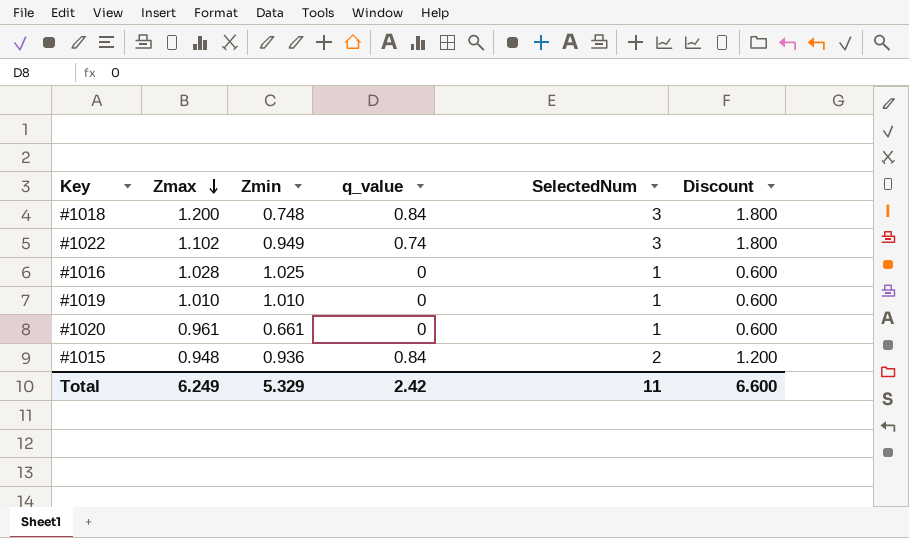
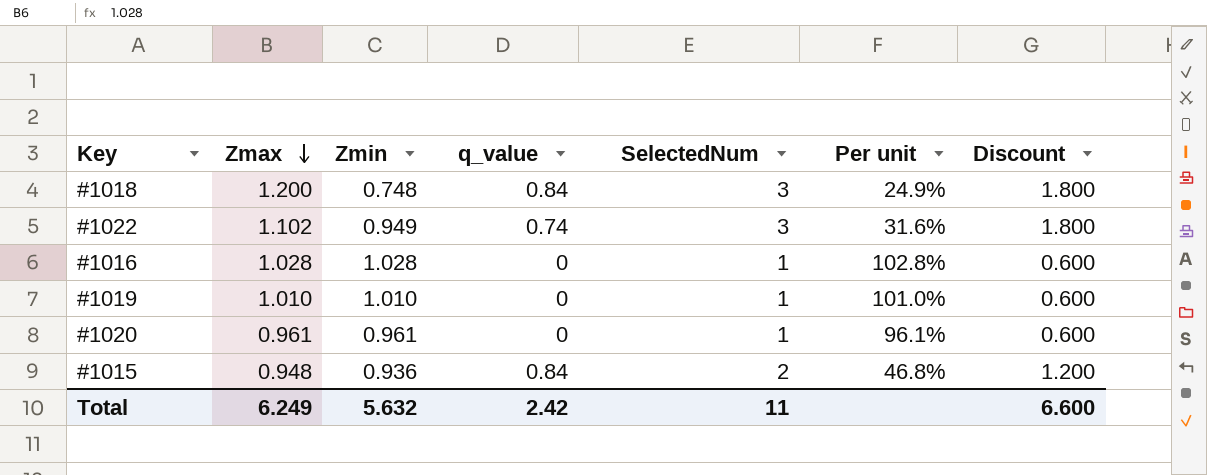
column Per unit | formula: none -> [Zmin] / [SelectedNum]
#1016 | Zmin: 1.025 -> 1.028
#1020 | Zmin: 0.661 -> 0.961
Total | Zmin: 5.329 -> 5.632

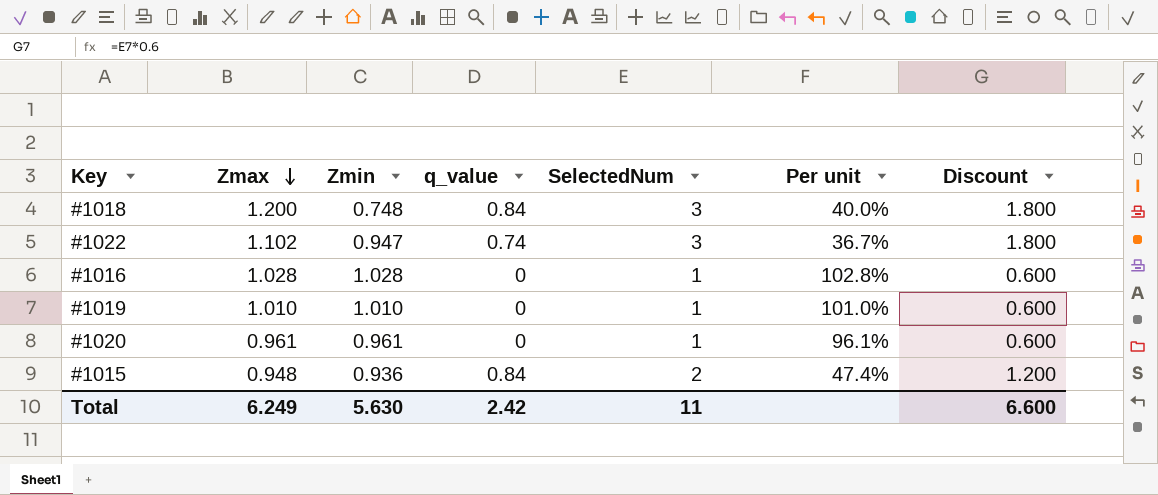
column Per unit | formula: [Zmin] / [SelectedNum] -> [Zmax] / [SelectedNum]
#1022 | Zmin: 0.949 -> 0.947
Total | Zmin: 5.632 -> 5.630

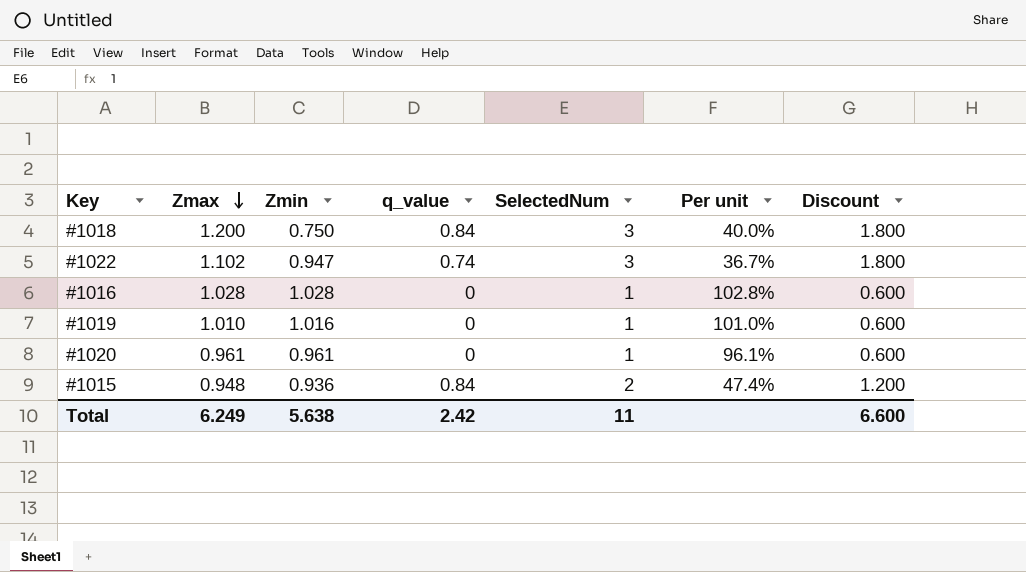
#1018 | Zmin: 0.748 -> 0.750
#1019 | Zmin: 1.010 -> 1.016
Total | Zmin: 5.630 -> 5.638

